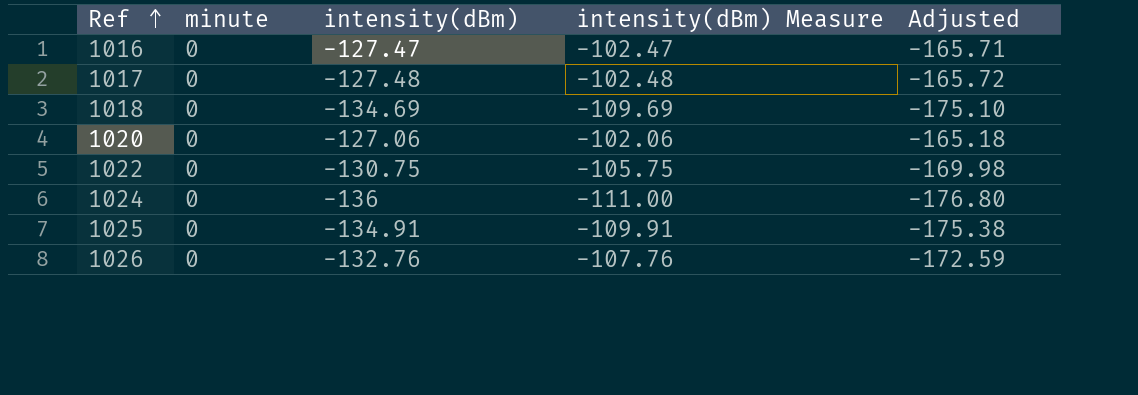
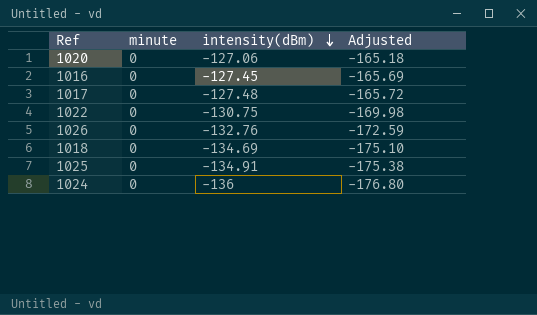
row order: Ref ascending -> intensity(dBm) descending
column intensity(dBm) Measure | formula: [intensity(dBm)] + 25 -> none
1016 | intensity(dBm): -127.47 -> -127.45
1016 | Adjusted: -165.71 -> -165.69

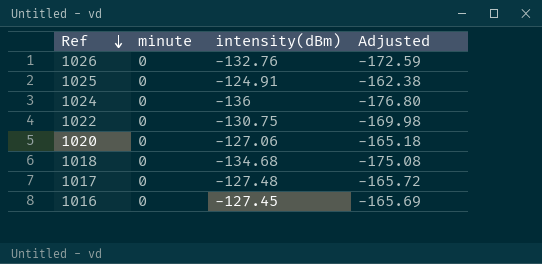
row order: intensity(dBm) descending -> Ref descending
1025 | intensity(dBm): -134.91 -> -124.91
1025 | Adjusted: -175.38 -> -162.38
1018 | intensity(dBm): -134.69 -> -134.68
1018 | Adjusted: -175.10 -> -175.08

